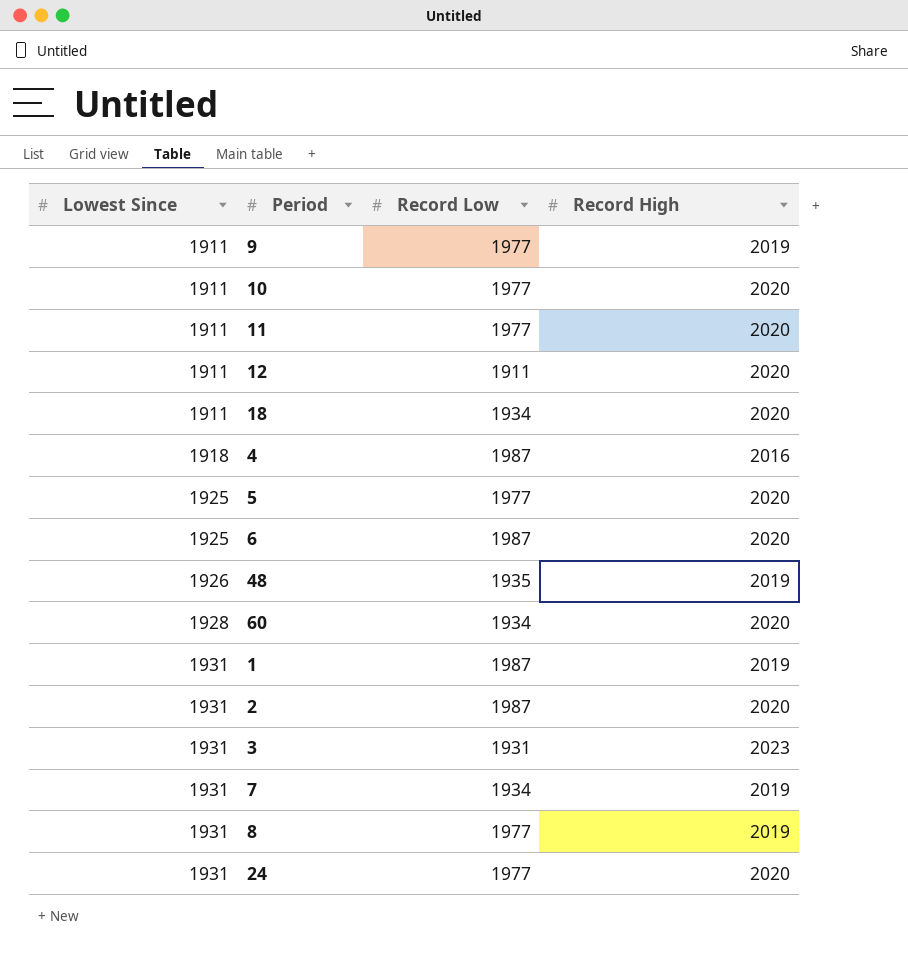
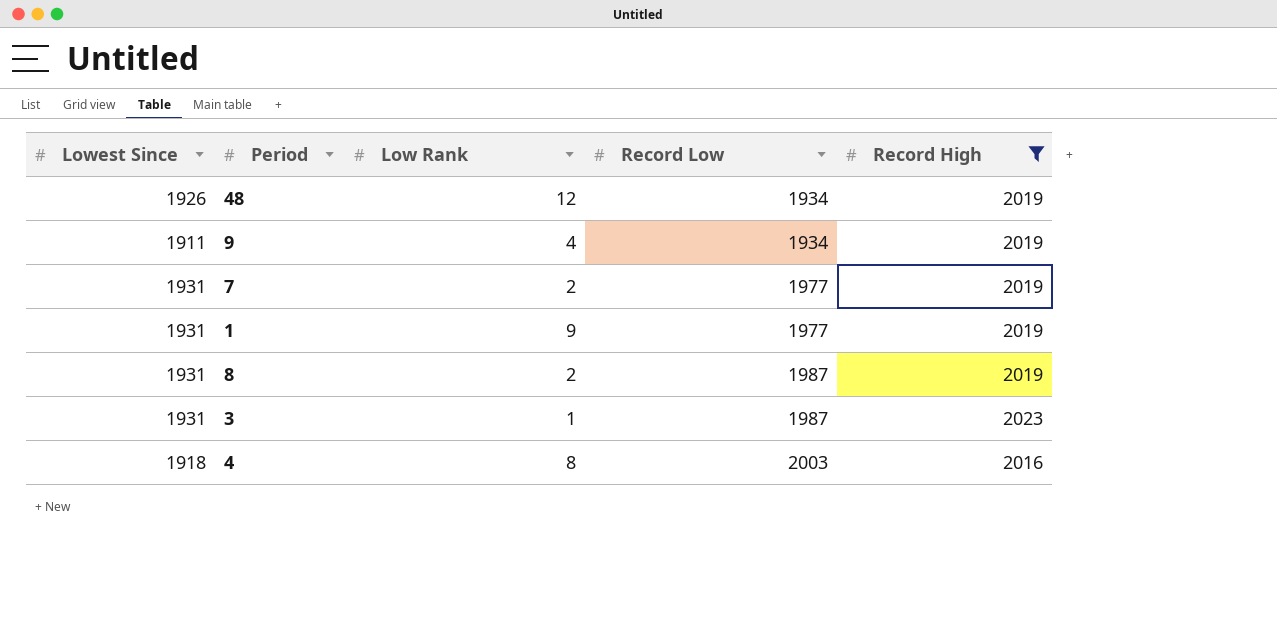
filter: none -> Record High != 2020
row order: Lowest Since ascending -> Record Low ascending
column Low Rank | position: none -> 3
48 | Record Low: 1935 -> 1934
9 | Record Low: 1977 -> 1934
7 | Record Low: 1934 -> 1977
1 | Record Low: 1987 -> 1977
8 | Record Low: 1977 -> 1987
3 | Record Low: 1931 -> 1987
4 | Record Low: 1987 -> 2003

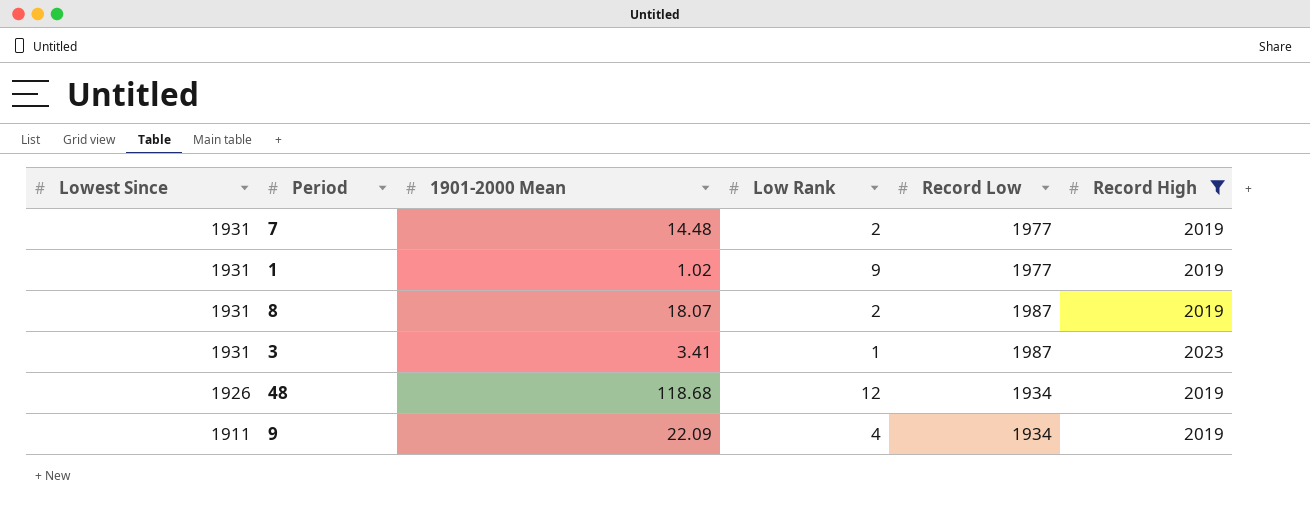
row order: Record Low ascending -> Lowest Since descending
column 1901-2000 Mean | position: none -> 3
row 4: 1918 | 8 | 2003 | 2016 -> none

